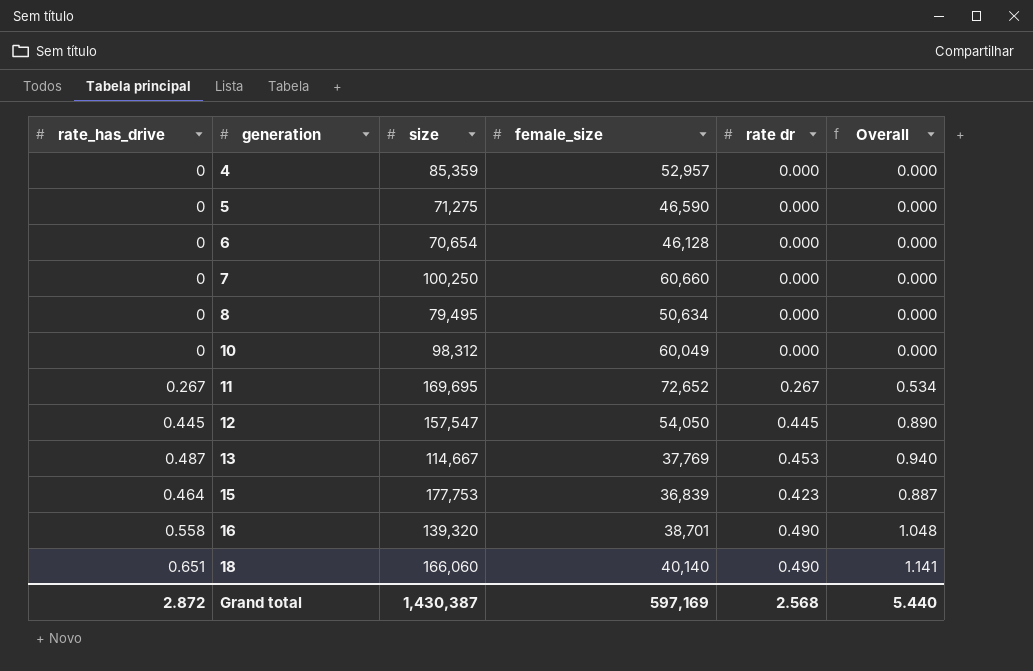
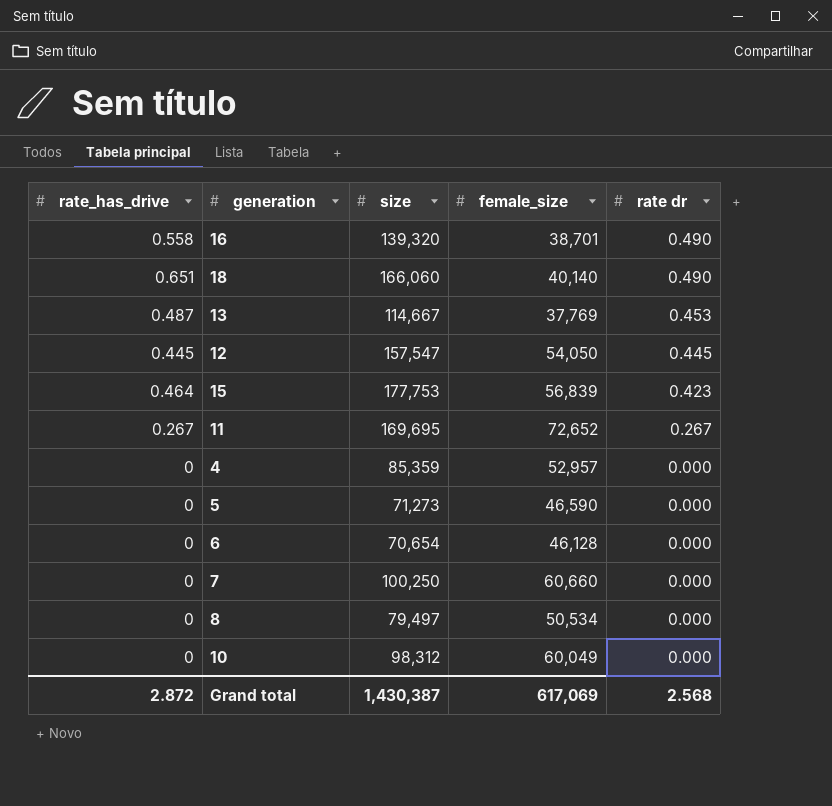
row order: generation ascending -> rate dr descending
column Overall | formula: [rate_has_drive] + [rate dr] -> none
15 | female_size: 36,839 -> 56,839
5 | size: 71,275 -> 71,273
8 | size: 79,495 -> 79,497
8 | female_size: 50,634 -> 50,534
Grand total | female_size: 597,169 -> 617,069

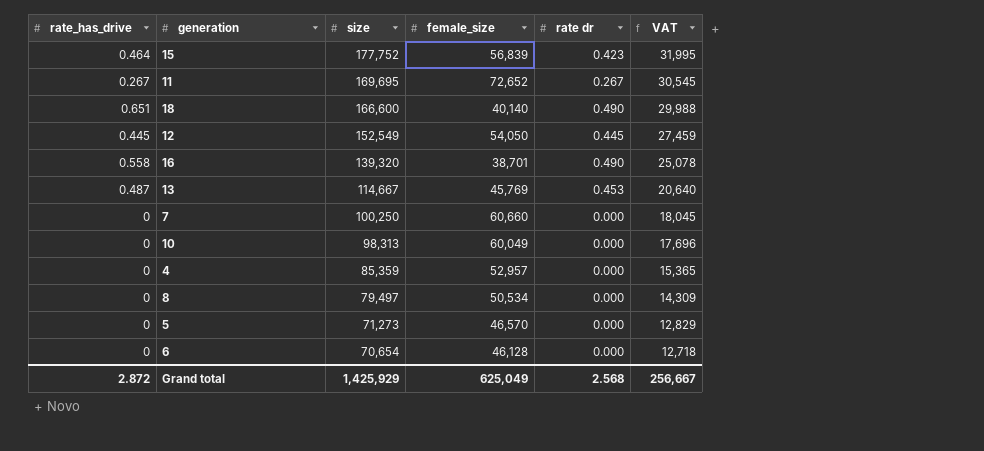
row order: rate dr descending -> size descending
column VAT | formula: none -> [size] * 0.18
15 | size: 177,753 -> 177,752
18 | size: 166,060 -> 166,600
12 | size: 157,547 -> 152,549
13 | female_size: 37,769 -> 45,769
10 | size: 98,312 -> 98,313
5 | female_size: 46,590 -> 46,570
Grand total | size: 1,430,387 -> 1,425,929
Grand total | female_size: 617,069 -> 625,049

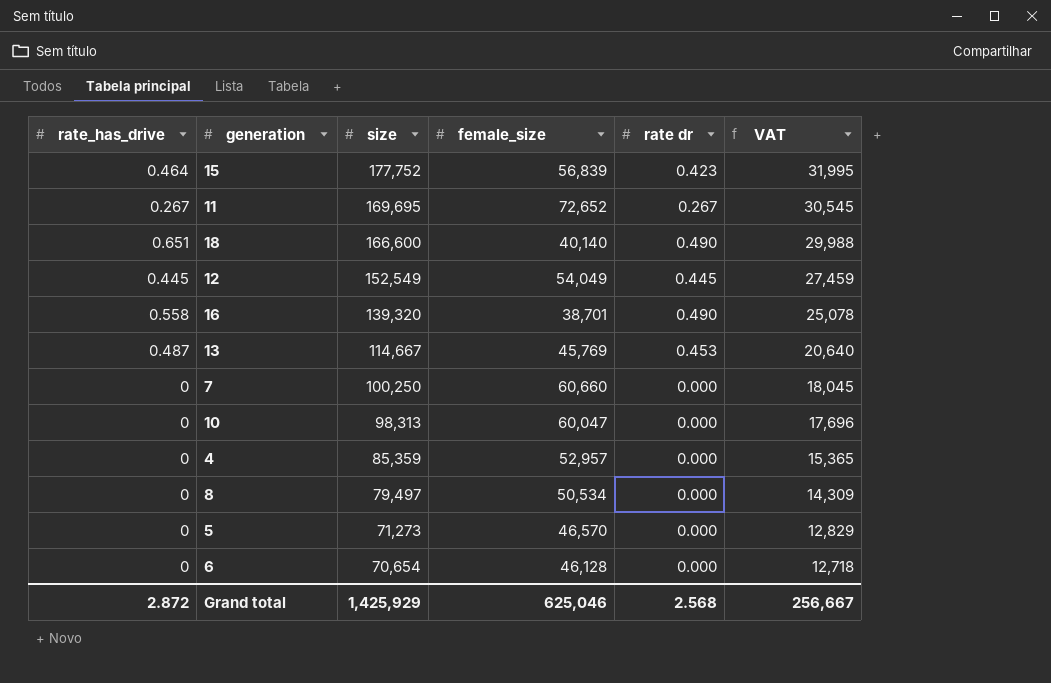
12 | female_size: 54,050 -> 54,049
10 | female_size: 60,049 -> 60,047
Grand total | female_size: 625,049 -> 625,046

